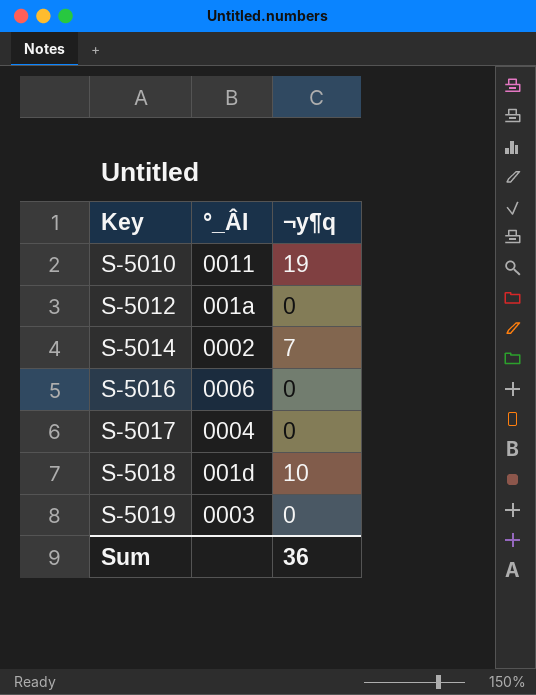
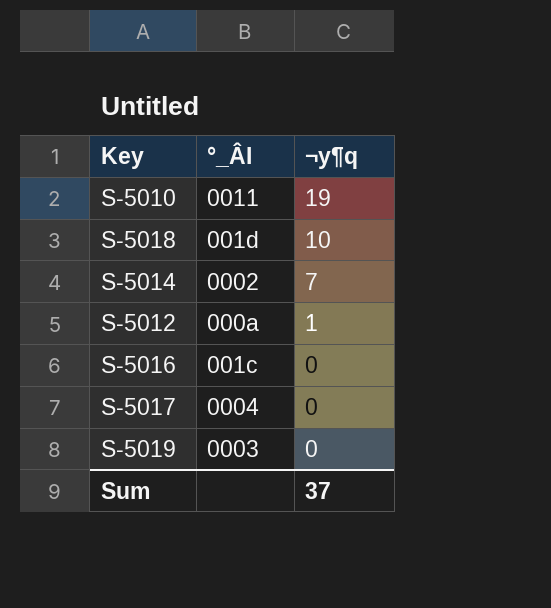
row order: Key ascending -> ¬y¶q descending
S-5012 | °_ÂI: 001a -> 000a
S-5012 | ¬y¶q: 0 -> 1
S-5016 | °_ÂI: 0006 -> 001c
Sum | ¬y¶q: 36 -> 37

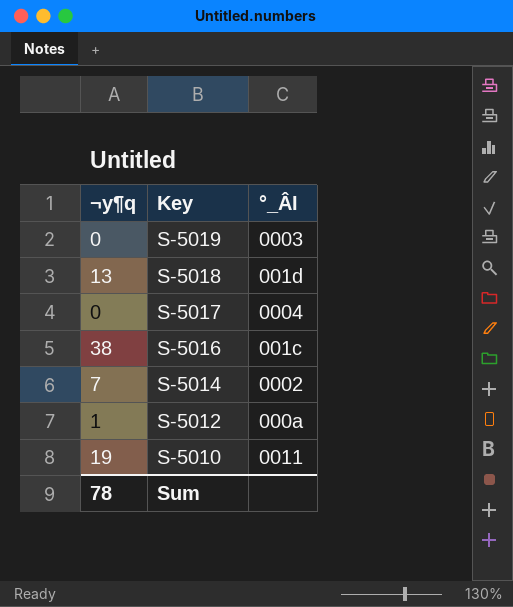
row order: ¬y¶q descending -> Key descending
column ¬y¶q | position: 3 -> 1
S-5018 | ¬y¶q: 10 -> 13
S-5016 | ¬y¶q: 0 -> 38
Sum | ¬y¶q: 37 -> 78

